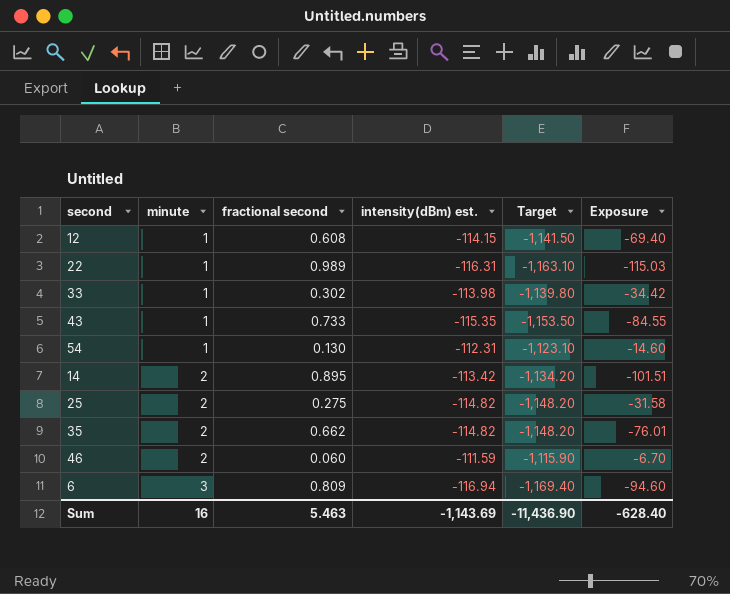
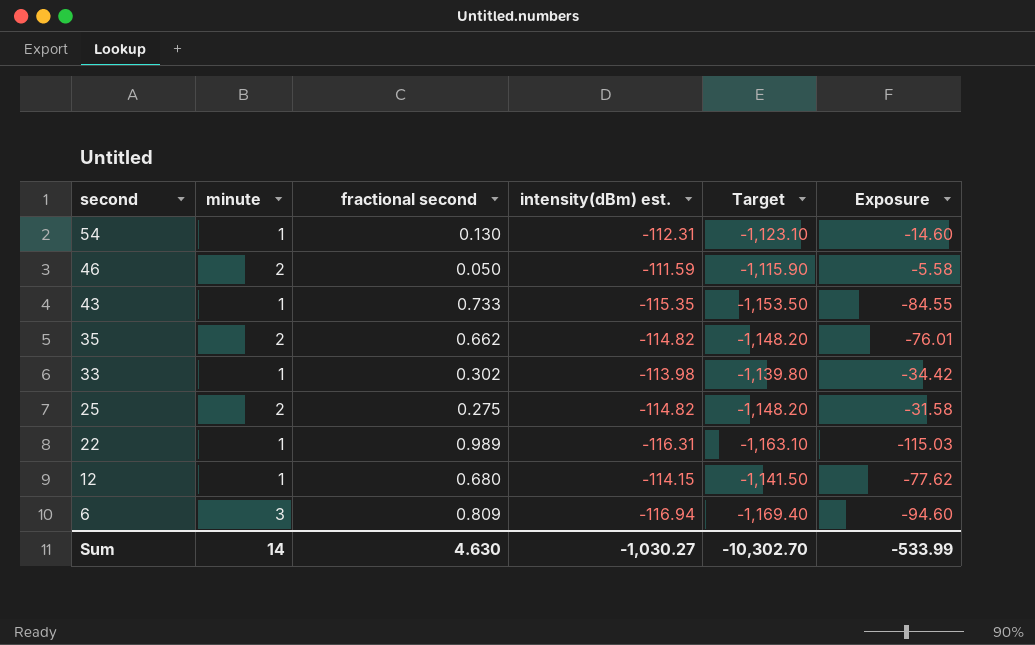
row order: minute ascending -> second descending
row 14: 2 | 0.895 | -113.42 | -1,134.20 | -101.51 -> none
46 | fractional second: 0.060 -> 0.050
46 | Exposure: -6.70 -> -5.58
12 | fractional second: 0.608 -> 0.680
12 | Exposure: -69.40 -> -77.62
Sum | minute: 16 -> 14
Sum | fractional second: 5.463 -> 4.630
Sum | intensity(dBm) est.: -1,143.69 -> -1,030.27
Sum | Target: -11,436.90 -> -10,302.70
Sum | Exposure: -628.40 -> -533.99

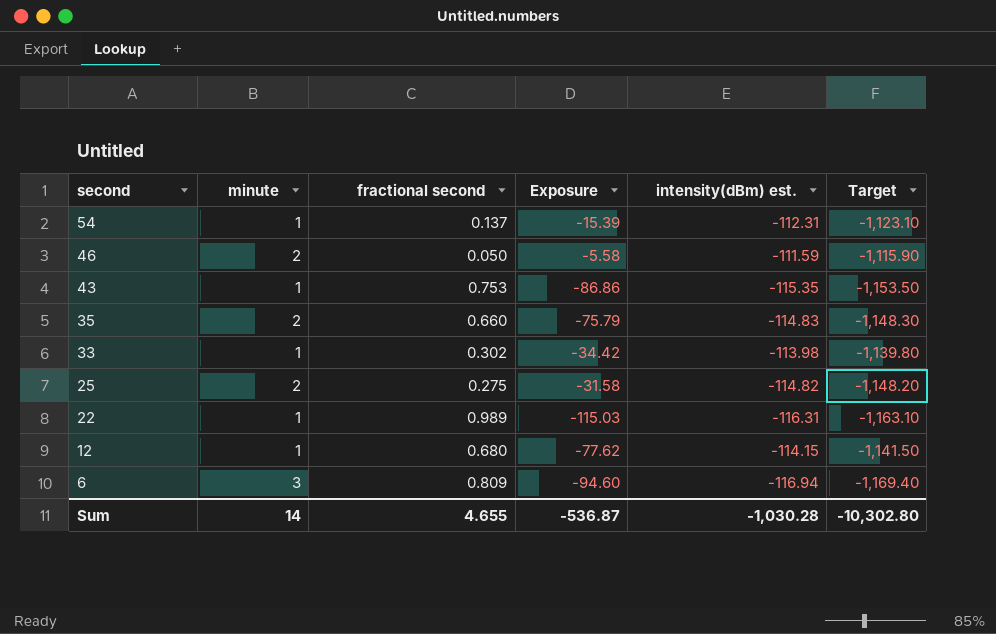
column Exposure | position: 6 -> 4
54 | fractional second: 0.130 -> 0.137
54 | Exposure: -14.60 -> -15.39
43 | fractional second: 0.733 -> 0.753
43 | Exposure: -84.55 -> -86.86
35 | fractional second: 0.662 -> 0.660
35 | Exposure: -76.01 -> -75.79
35 | intensity(dBm) est.: -114.82 -> -114.83
35 | Target: -1,148.20 -> -1,148.30
Sum | fractional second: 4.630 -> 4.655
Sum | Exposure: -533.99 -> -536.87
Sum | intensity(dBm) est.: -1,030.27 -> -1,030.28
Sum | Target: -10,302.70 -> -10,302.80

